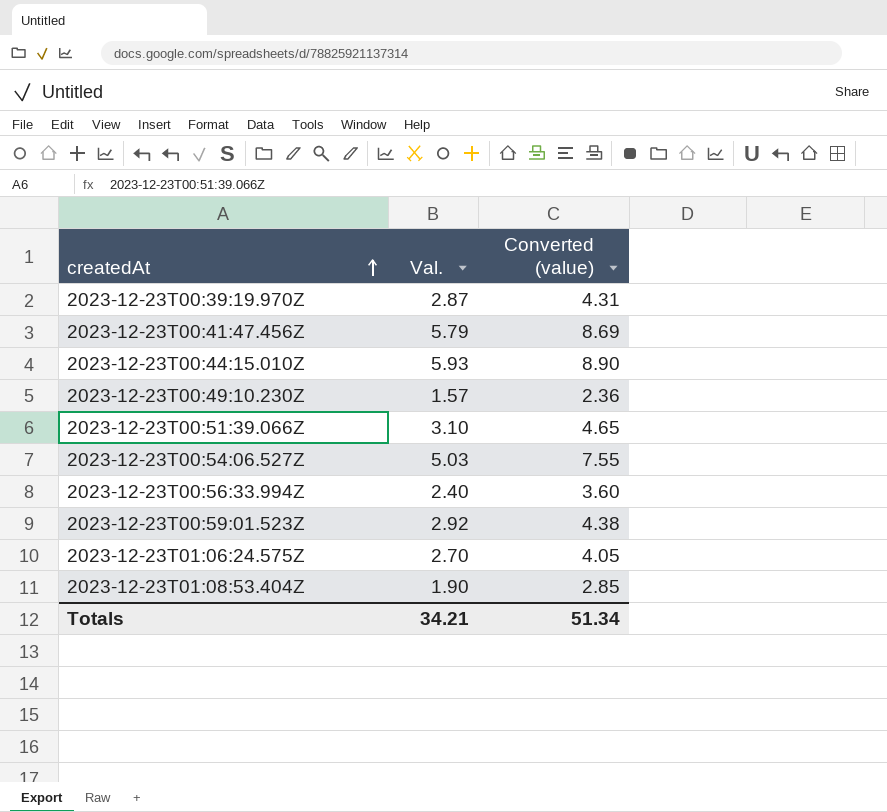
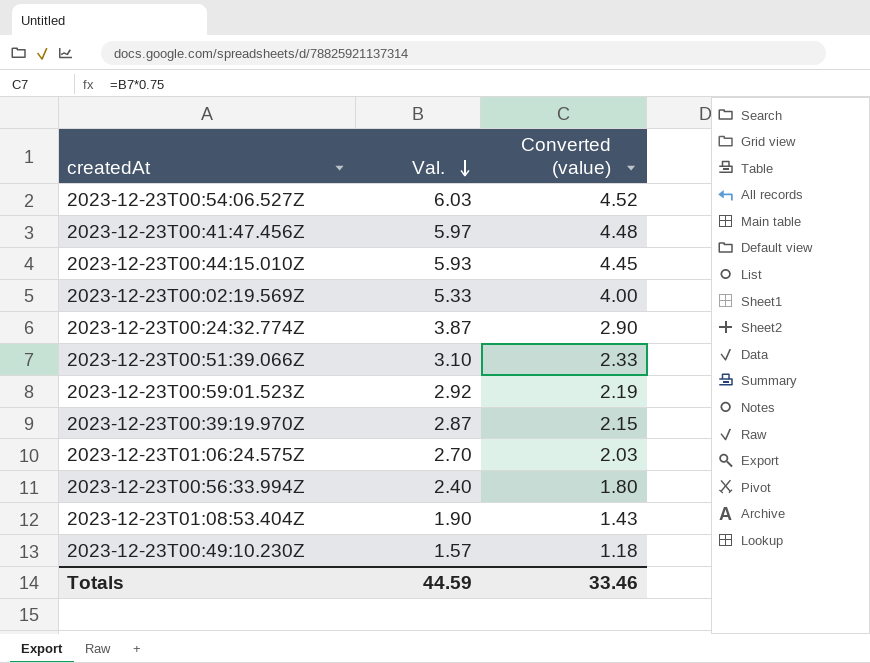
row order: createdAt ascending -> Val. descending
column Converted (value) | formula: [Val.] * 1.5 -> [Val.] * 0.75
2023-12-23T00:54:06.527Z | Val.: 5.03 -> 6.03
2023-12-23T00:41:47.456Z | Val.: 5.79 -> 5.97
row 2023-12-23T00:02:19.569Z: none -> 5.33 | 4.00
row 2023-12-23T00:24:32.774Z: none -> 3.87 | 2.90
Totals | Val.: 34.21 -> 44.59
Totals | Converted (value): 51.34 -> 33.46

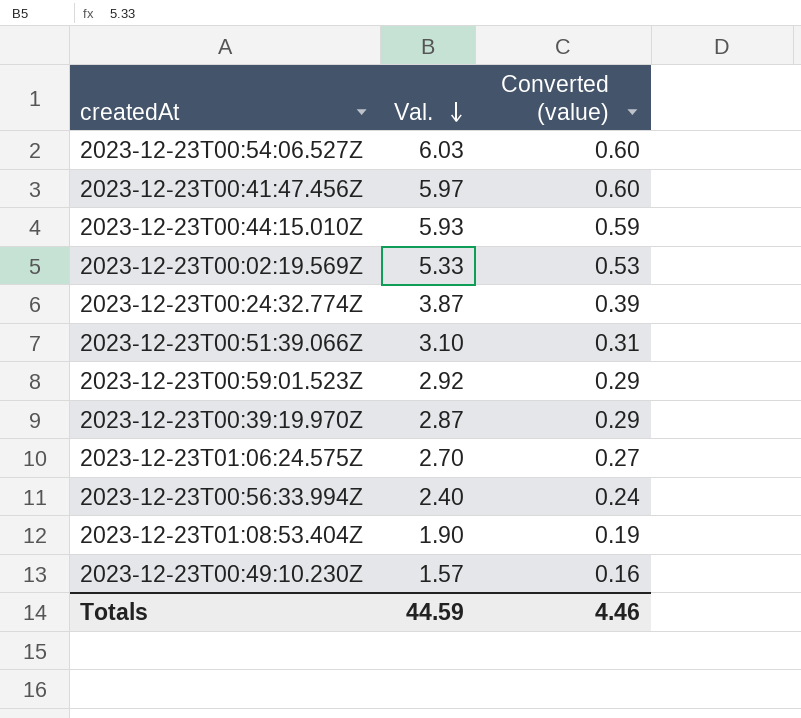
column Converted (value) | formula: [Val.] * 0.75 -> [Val.] * 0.1
Totals | Converted (value): 33.46 -> 4.46

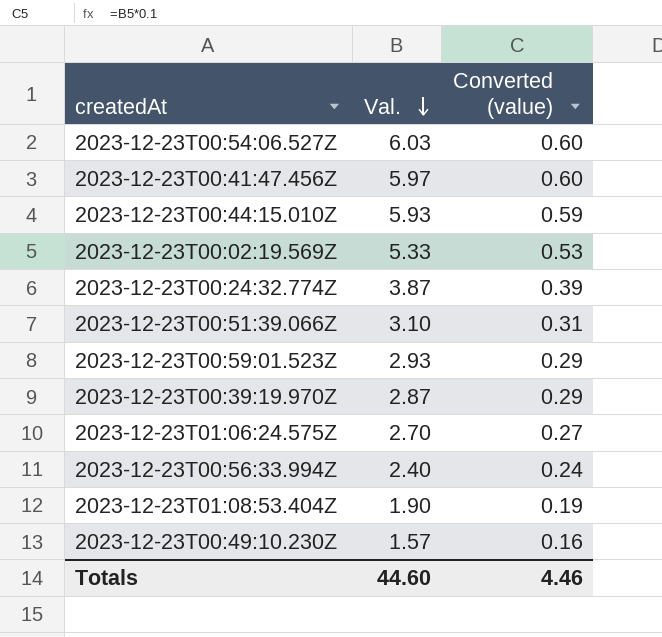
2023-12-23T00:59:01.523Z | Val.: 2.92 -> 2.93
Totals | Val.: 44.59 -> 44.60

